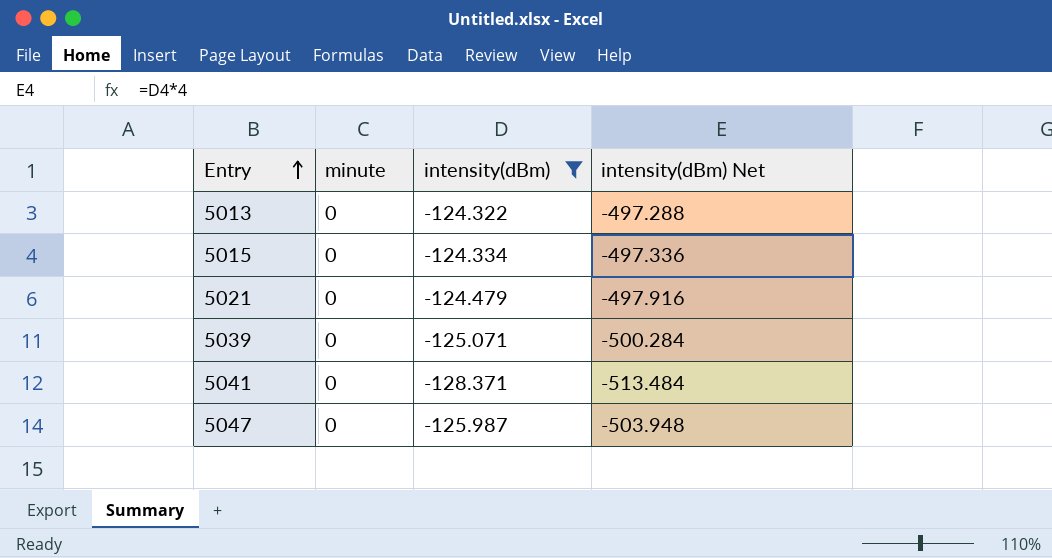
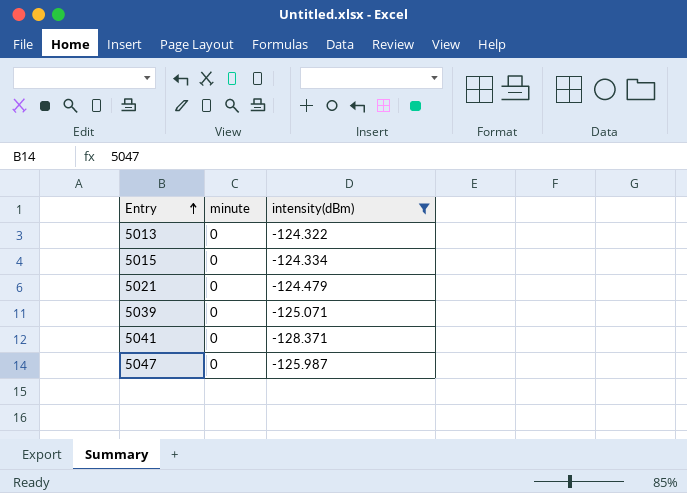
column intensity(dBm) Net | formula: [intensity(dBm)] * 4 -> none

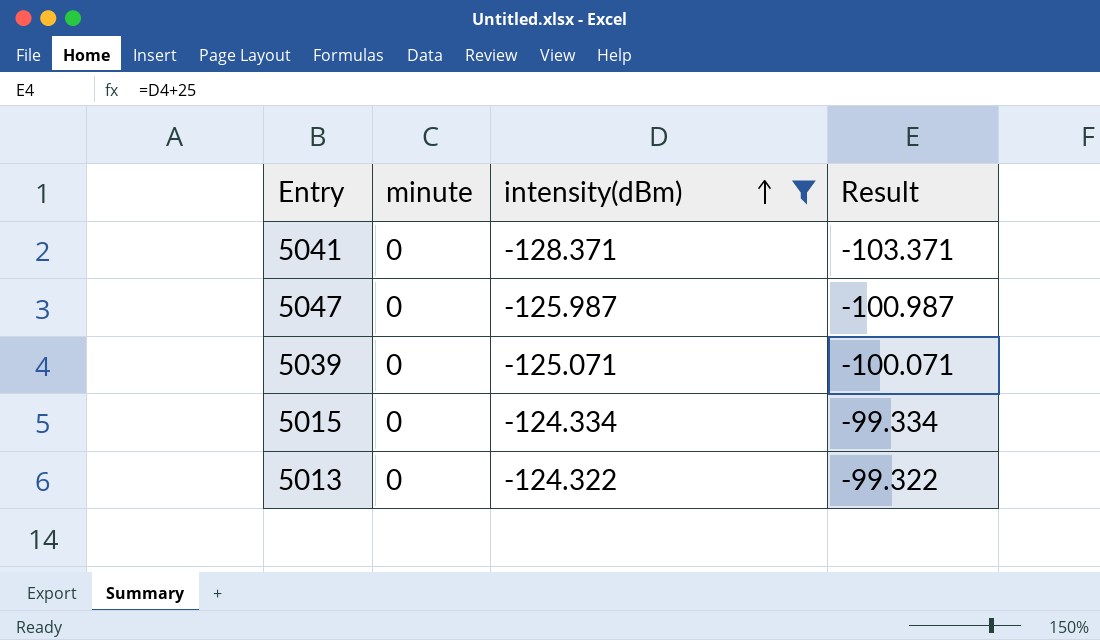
row order: Entry ascending -> intensity(dBm) ascending
column Result | formula: none -> [intensity(dBm)] + 25
row 5021: 0 | -124.479 -> none

